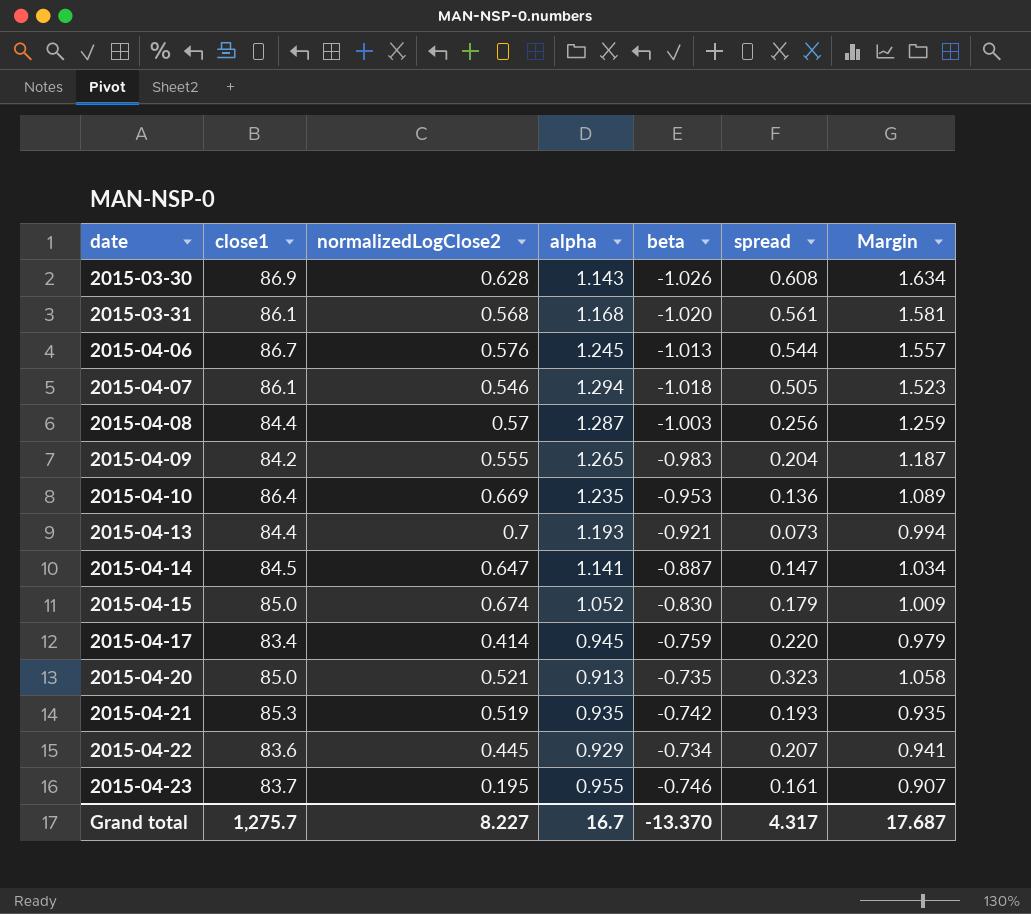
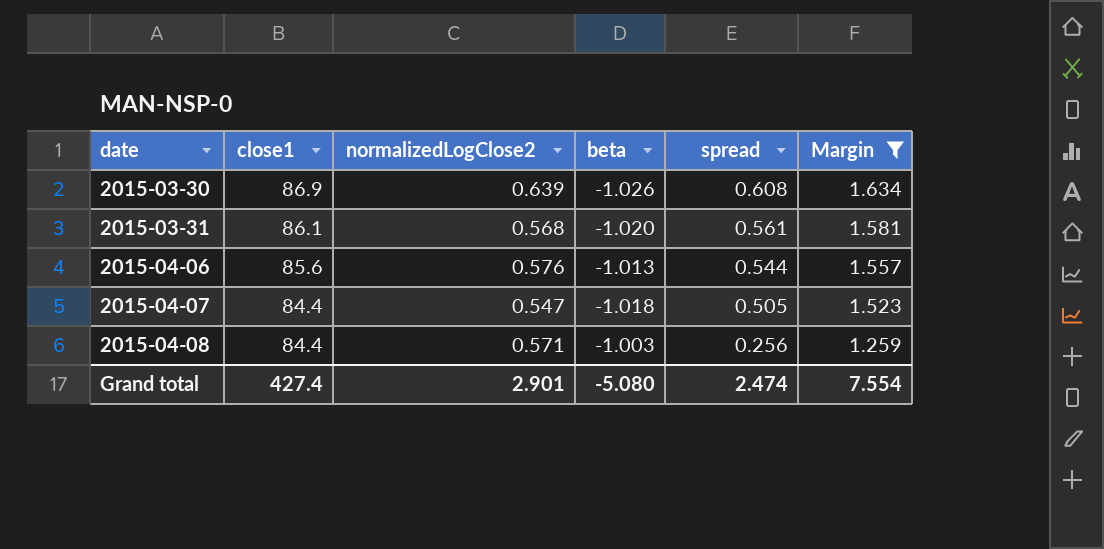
filter: none -> Margin >= 1.259
column alpha | position: 4 -> none
2015-03-30 | normalizedLogClose2: 0.628 -> 0.639
2015-04-06 | close1: 86.7 -> 85.6
2015-04-07 | close1: 86.1 -> 84.4
2015-04-07 | normalizedLogClose2: 0.546 -> 0.547
2015-04-08 | normalizedLogClose2: 0.57 -> 0.571
Grand total | close1: 1,275.7 -> 427.4
Grand total | normalizedLogClose2: 8.227 -> 2.901
Grand total | beta: -13.370 -> -5.080
Grand total | spread: 4.317 -> 2.474
Grand total | Margin: 17.687 -> 7.554

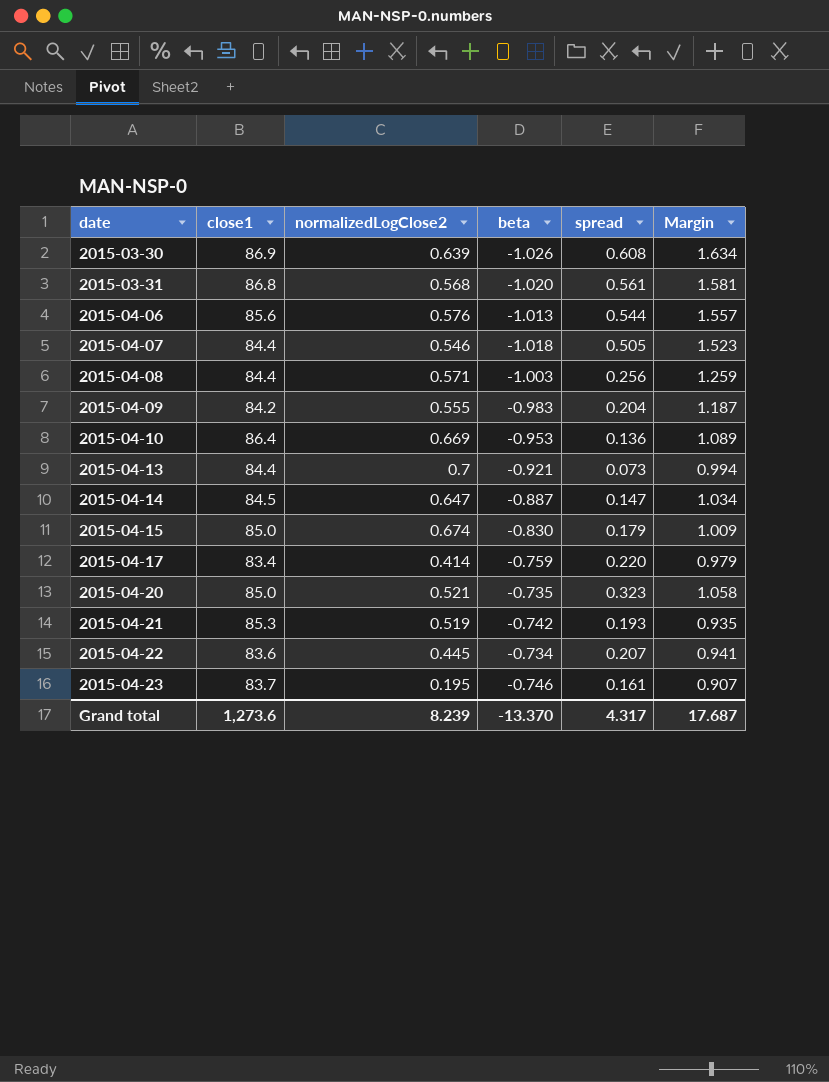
filter: Margin >= 1.259 -> none
2015-03-31 | close1: 86.1 -> 86.8
2015-04-07 | normalizedLogClose2: 0.547 -> 0.546
Grand total | close1: 427.4 -> 1,273.6
Grand total | normalizedLogClose2: 2.901 -> 8.239
Grand total | beta: -5.080 -> -13.370
Grand total | spread: 2.474 -> 4.317
Grand total | Margin: 7.554 -> 17.687

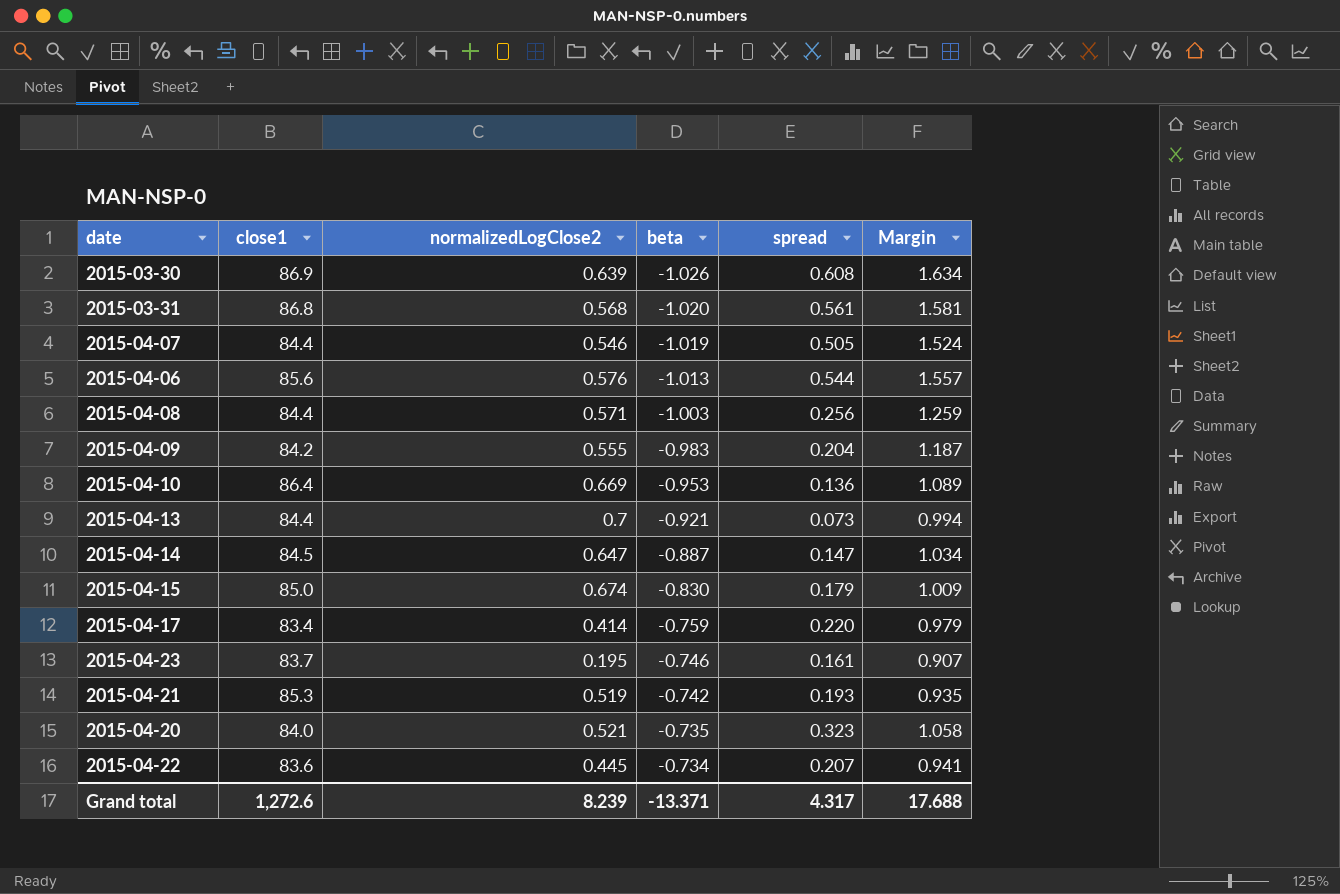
row order: date ascending -> beta ascending
2015-04-07 | beta: -1.018 -> -1.019
2015-04-07 | Margin: 1.523 -> 1.524
2015-04-20 | close1: 85.0 -> 84.0
Grand total | close1: 1,273.6 -> 1,272.6
Grand total | beta: -13.370 -> -13.371
Grand total | Margin: 17.687 -> 17.688

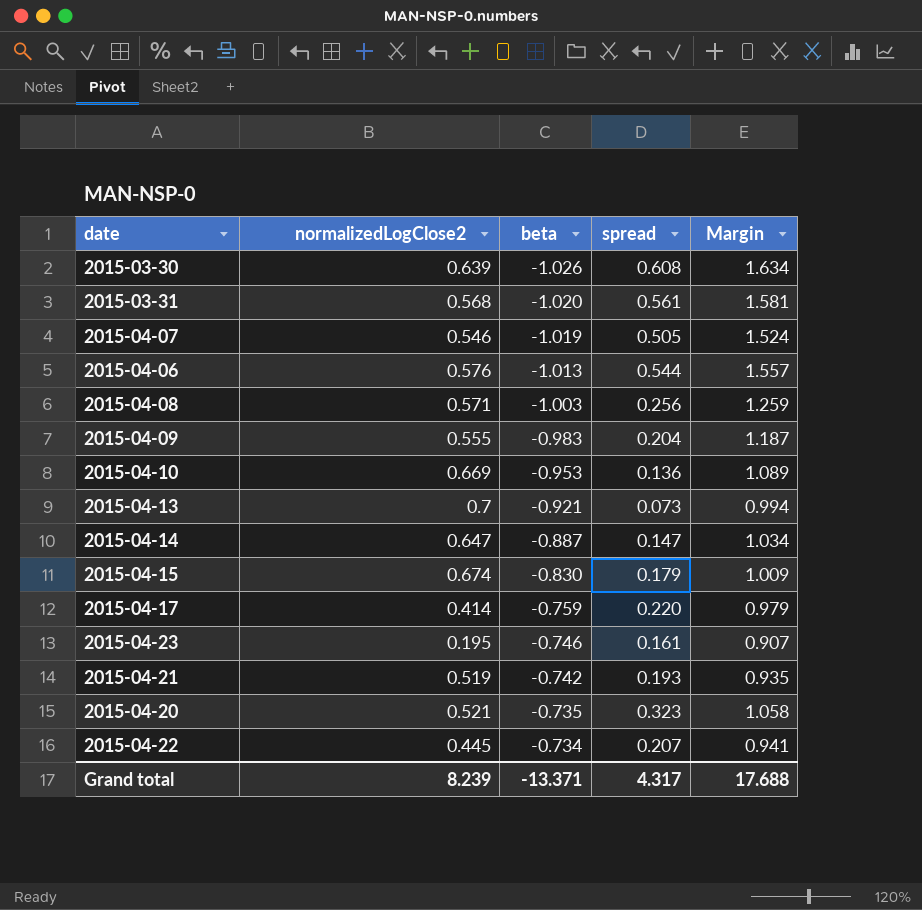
column close1 | position: 2 -> none

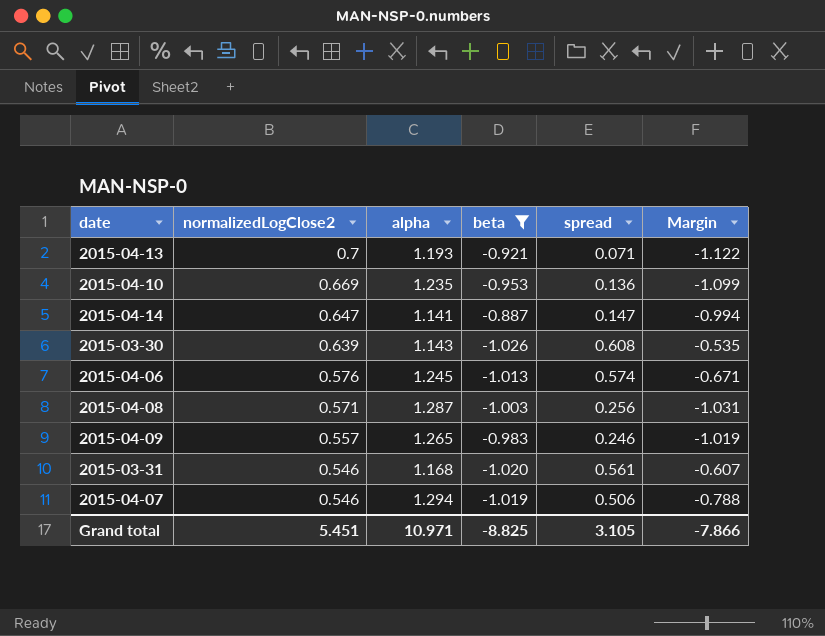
filter: none -> beta <= -0.887
row order: beta ascending -> normalizedLogClose2 descending
column alpha | position: none -> 3
column Margin | formula: [spread] - [beta] -> [spread] - [alpha]
2015-04-13 | spread: 0.073 -> 0.071
2015-04-06 | spread: 0.544 -> 0.574
2015-04-09 | normalizedLogClose2: 0.555 -> 0.557
2015-04-09 | spread: 0.204 -> 0.246
2015-03-31 | normalizedLogClose2: 0.568 -> 0.546
2015-04-07 | spread: 0.505 -> 0.506
Grand total | normalizedLogClose2: 8.239 -> 5.451
Grand total | beta: -13.371 -> -8.825
Grand total | spread: 4.317 -> 3.105
Grand total | Margin: 17.688 -> -7.866

